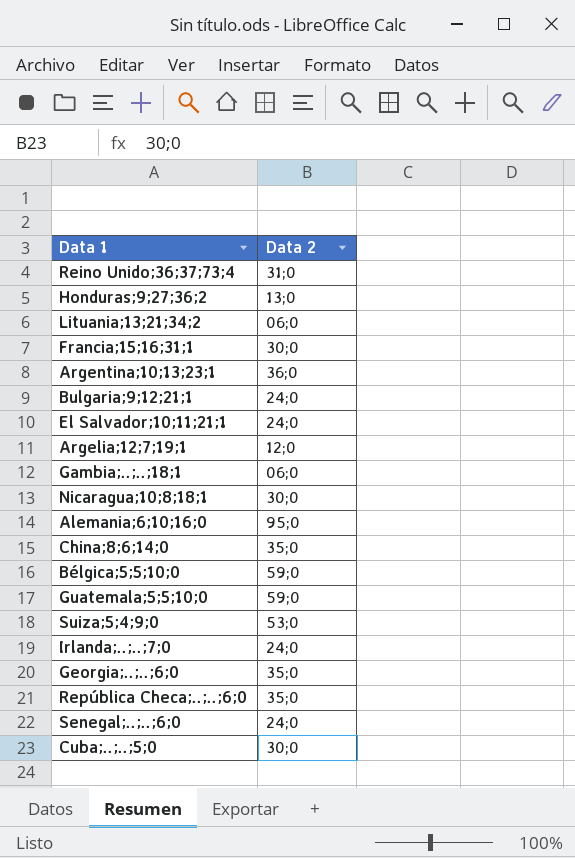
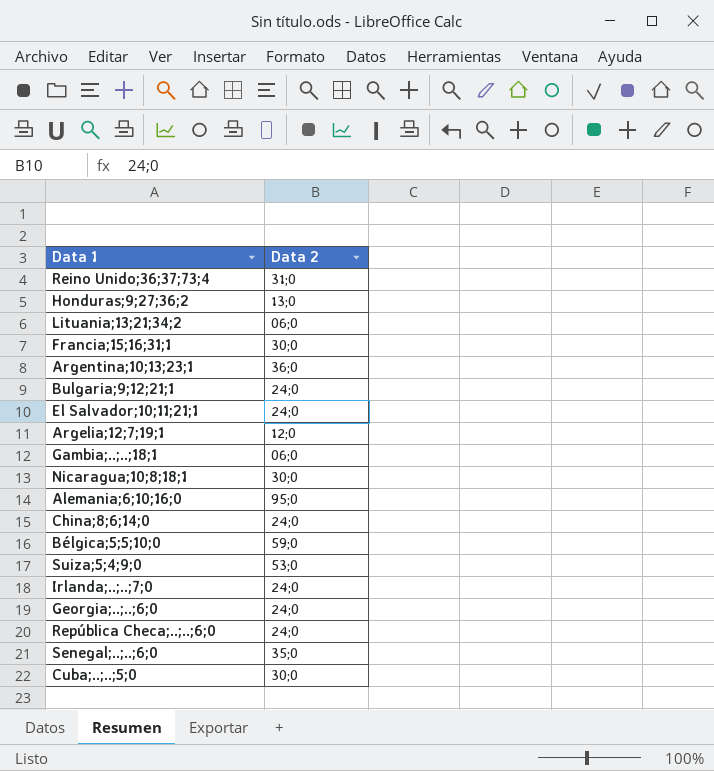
row Guatemala;5;5;10;0: 59;0 -> none
China;8;6;14;0 | Data 2: 35;0 -> 24;0
Georgia;..;..;6;0 | Data 2: 35;0 -> 24;0
República Checa;..;..;6;0 | Data 2: 35;0 -> 24;0
Senegal;..;..;6;0 | Data 2: 24;0 -> 35;0

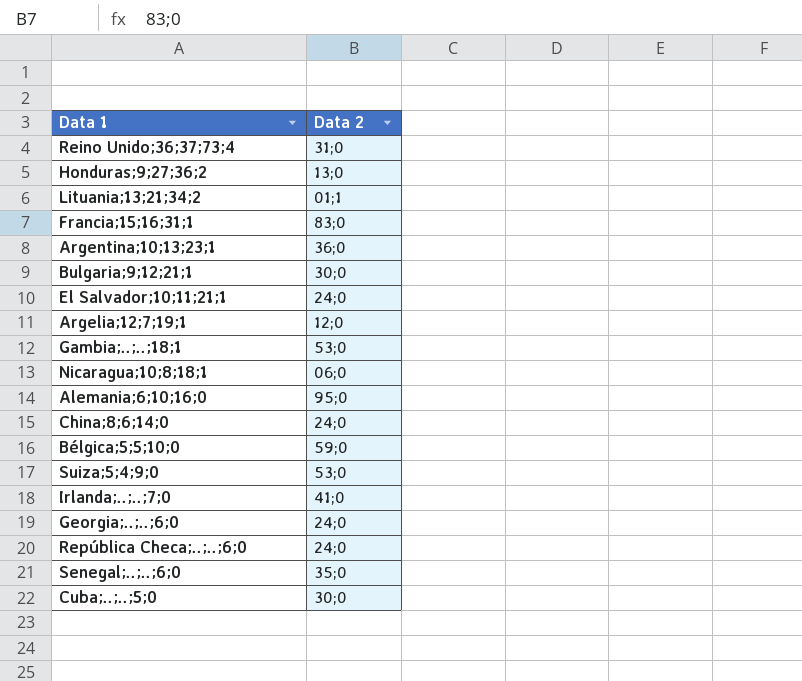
Lituania;13;21;34;2 | Data 2: 06;0 -> 01;1
Francia;15;16;31;1 | Data 2: 30;0 -> 83;0
Bulgaria;9;12;21;1 | Data 2: 24;0 -> 30;0
Gambia;..;..;18;1 | Data 2: 06;0 -> 53;0
Nicaragua;10;8;18;1 | Data 2: 30;0 -> 06;0
Irlanda;..;..;7;0 | Data 2: 24;0 -> 41;0

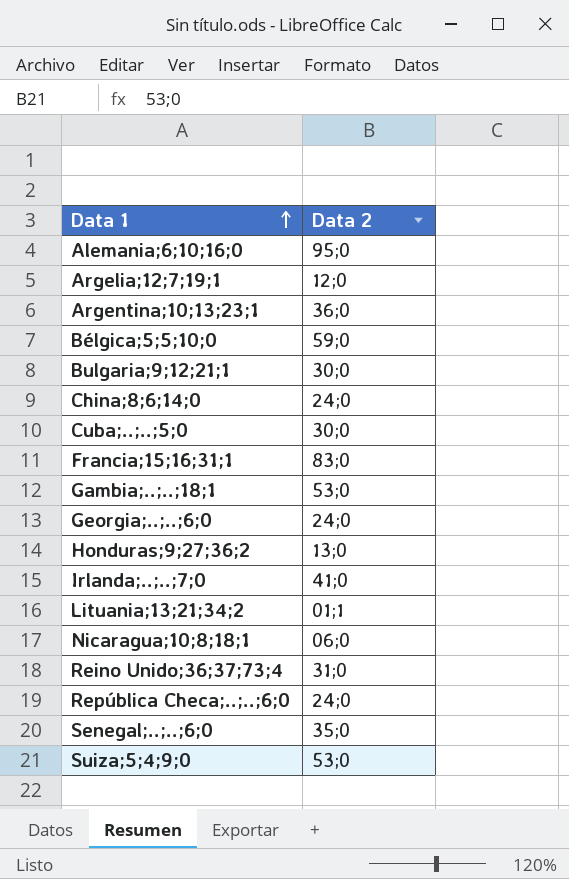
row order: none -> Data 1 ascending
row El Salvador;10;11;21;1: 24;0 -> none

